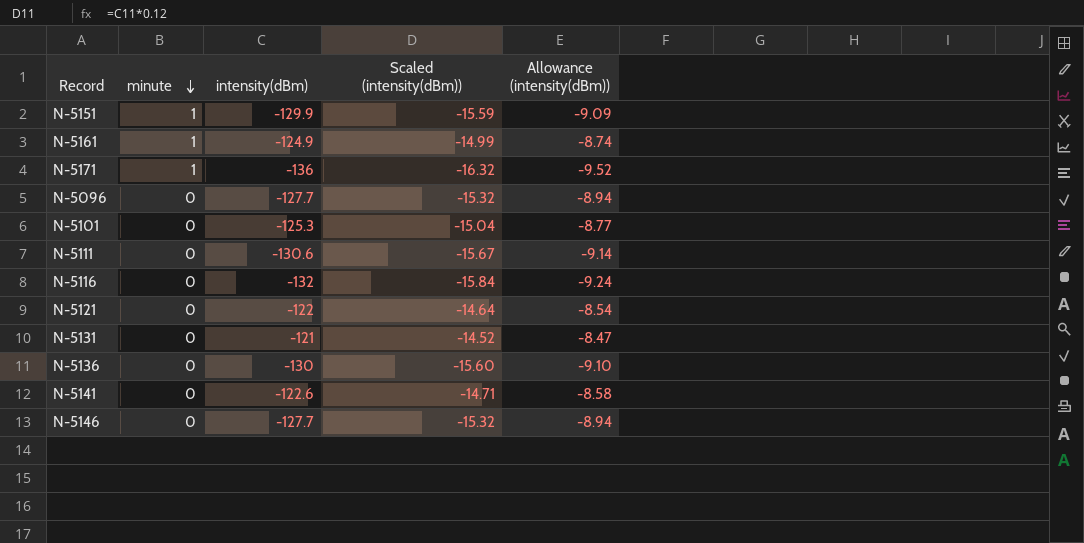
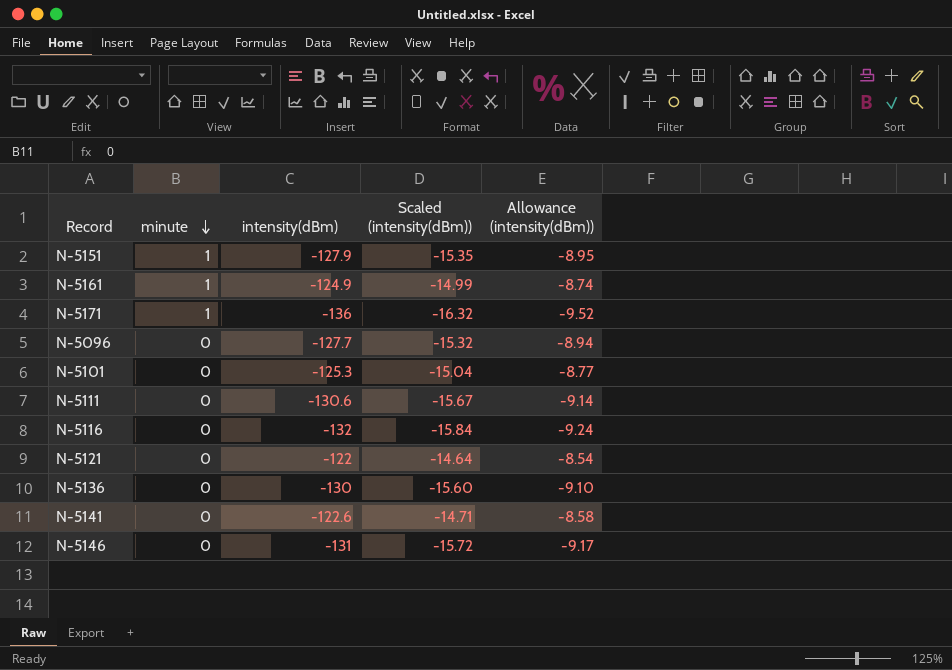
row N-5131: 0 | -121 | -14.52 | -8.47 -> none
N-5151 | intensity(dBm): -129.9 -> -127.9
N-5151 | Scaled (intensity(dBm)): -15.59 -> -15.35
N-5151 | Allowance (intensity(dBm)): -9.09 -> -8.95
N-5146 | intensity(dBm): -127.7 -> -131
N-5146 | Scaled (intensity(dBm)): -15.32 -> -15.72
N-5146 | Allowance (intensity(dBm)): -8.94 -> -9.17

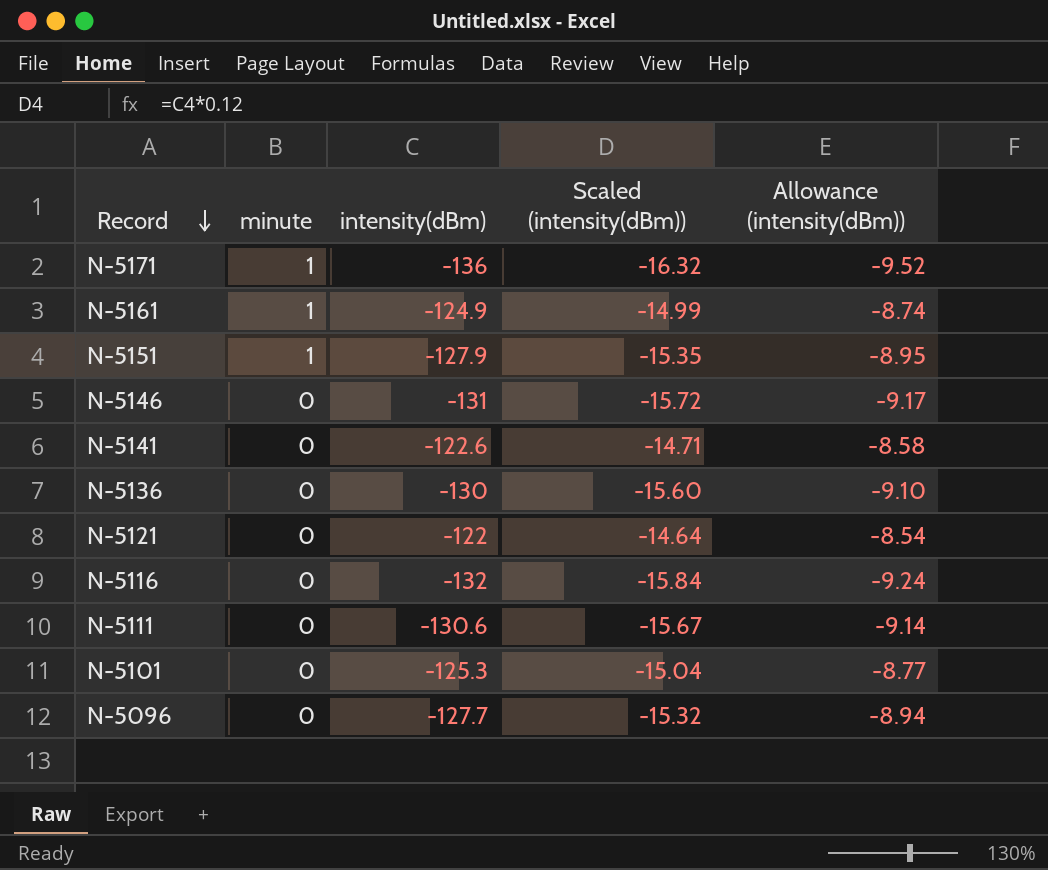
row order: minute descending -> Record descending

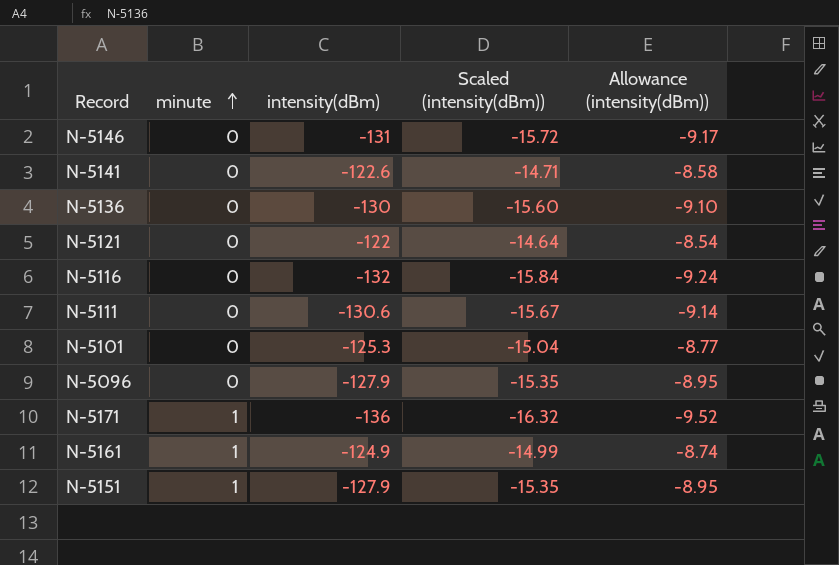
row order: Record descending -> minute ascending
N-5096 | intensity(dBm): -127.7 -> -127.9
N-5096 | Scaled (intensity(dBm)): -15.32 -> -15.35
N-5096 | Allowance (intensity(dBm)): -8.94 -> -8.95

